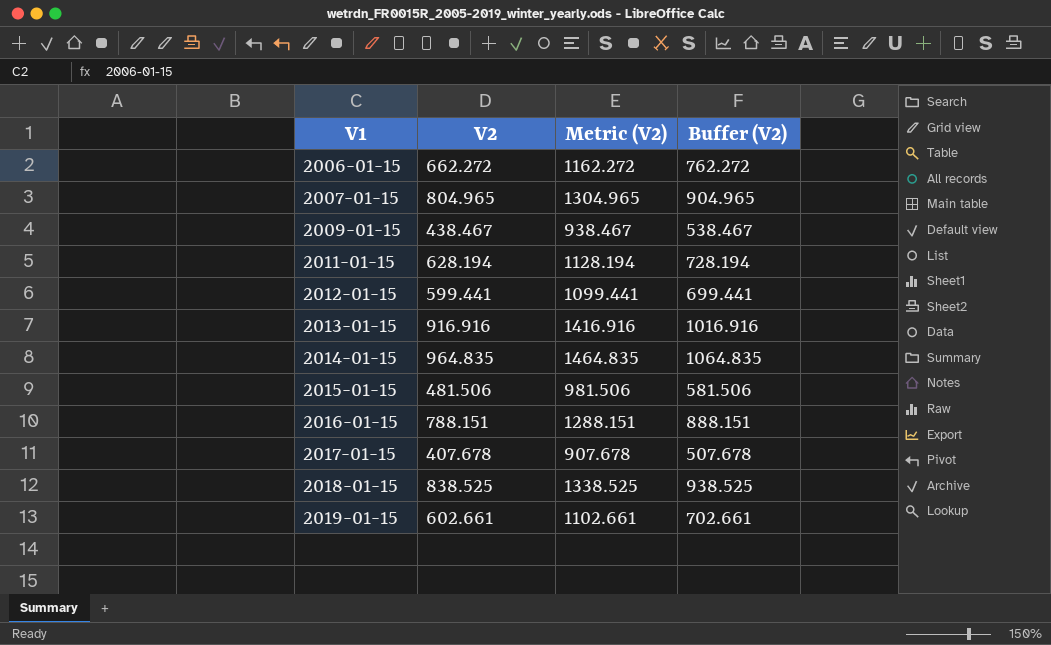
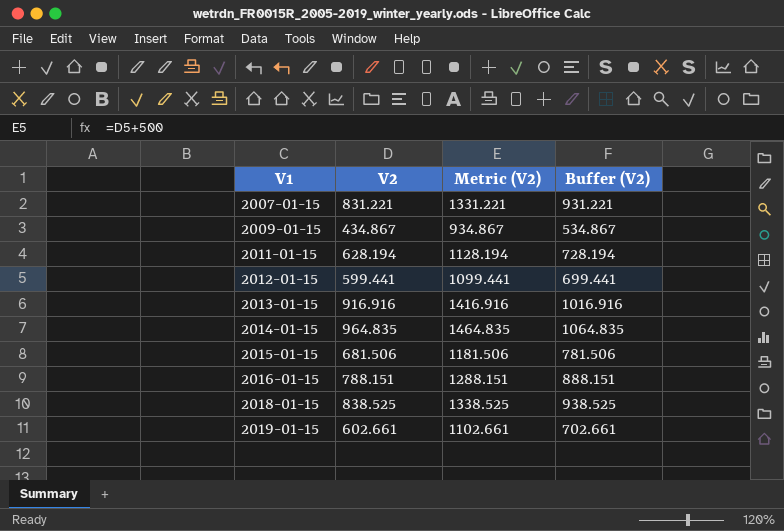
row 2006-01-15: 662.272 | 1162.272 | 762.272 -> none
row 2017-01-15: 407.678 | 907.678 | 507.678 -> none
2007-01-15 | V2: 804.965 -> 831.221
2007-01-15 | Metric (V2): 1304.965 -> 1331.221
2007-01-15 | Buffer (V2): 904.965 -> 931.221
2009-01-15 | V2: 438.467 -> 434.867
2009-01-15 | Metric (V2): 938.467 -> 934.867
2009-01-15 | Buffer (V2): 538.467 -> 534.867
2015-01-15 | V2: 481.506 -> 681.506
2015-01-15 | Metric (V2): 981.506 -> 1181.506
2015-01-15 | Buffer (V2): 581.506 -> 781.506

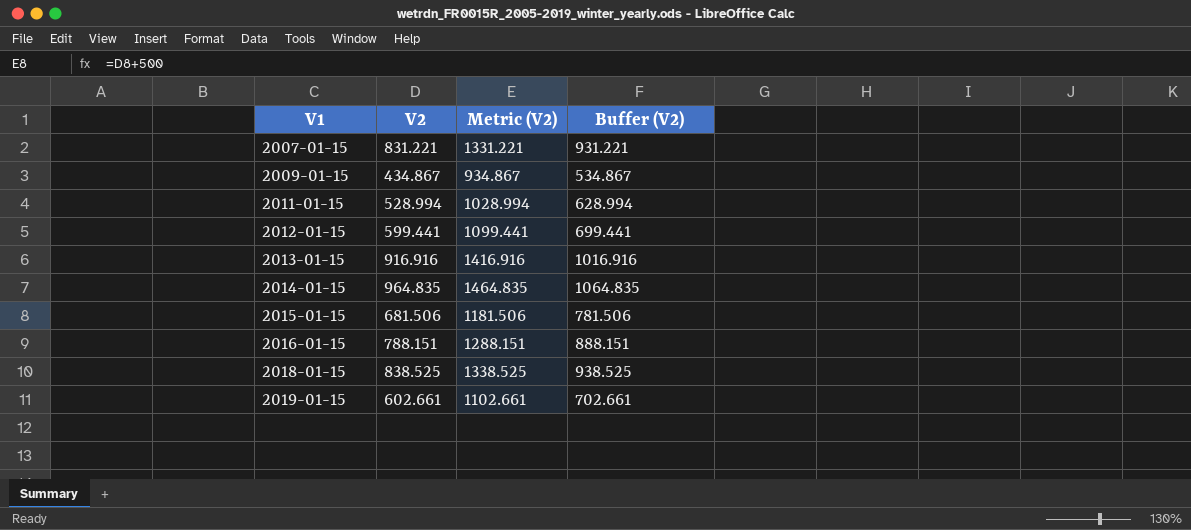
2011-01-15 | V2: 628.194 -> 528.994
2011-01-15 | Metric (V2): 1128.194 -> 1028.994
2011-01-15 | Buffer (V2): 728.194 -> 628.994

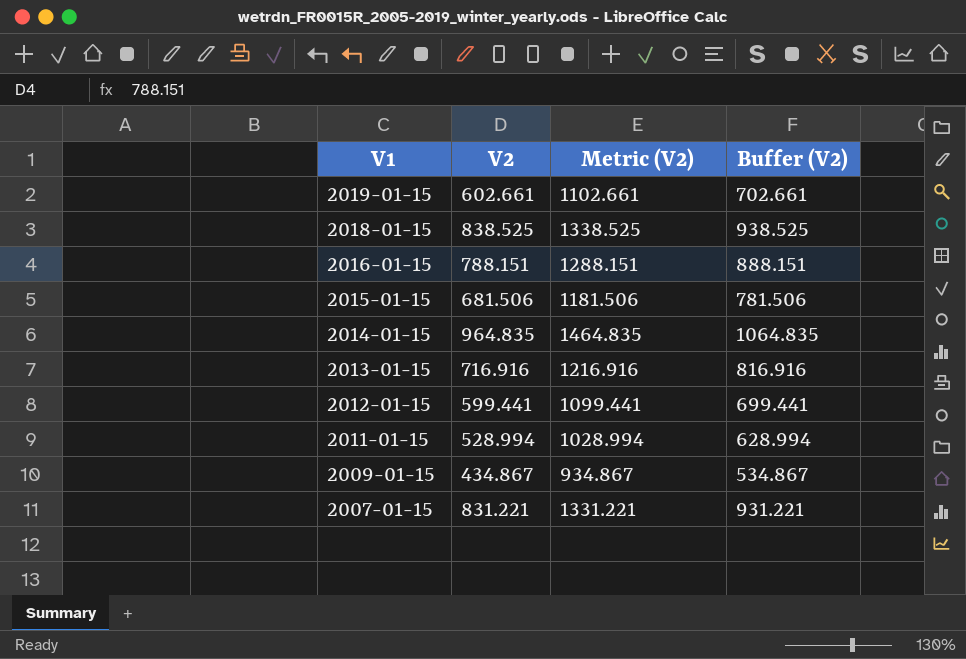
row order: V1 ascending -> V1 descending
2013-01-15 | V2: 916.916 -> 716.916
2013-01-15 | Metric (V2): 1416.916 -> 1216.916
2013-01-15 | Buffer (V2): 1016.916 -> 816.916

